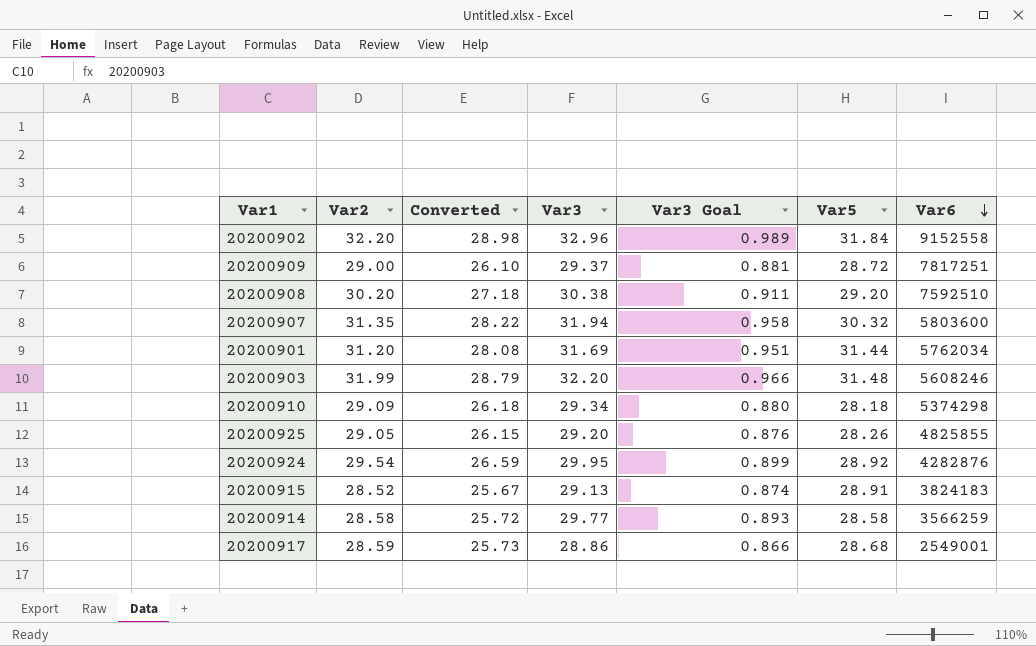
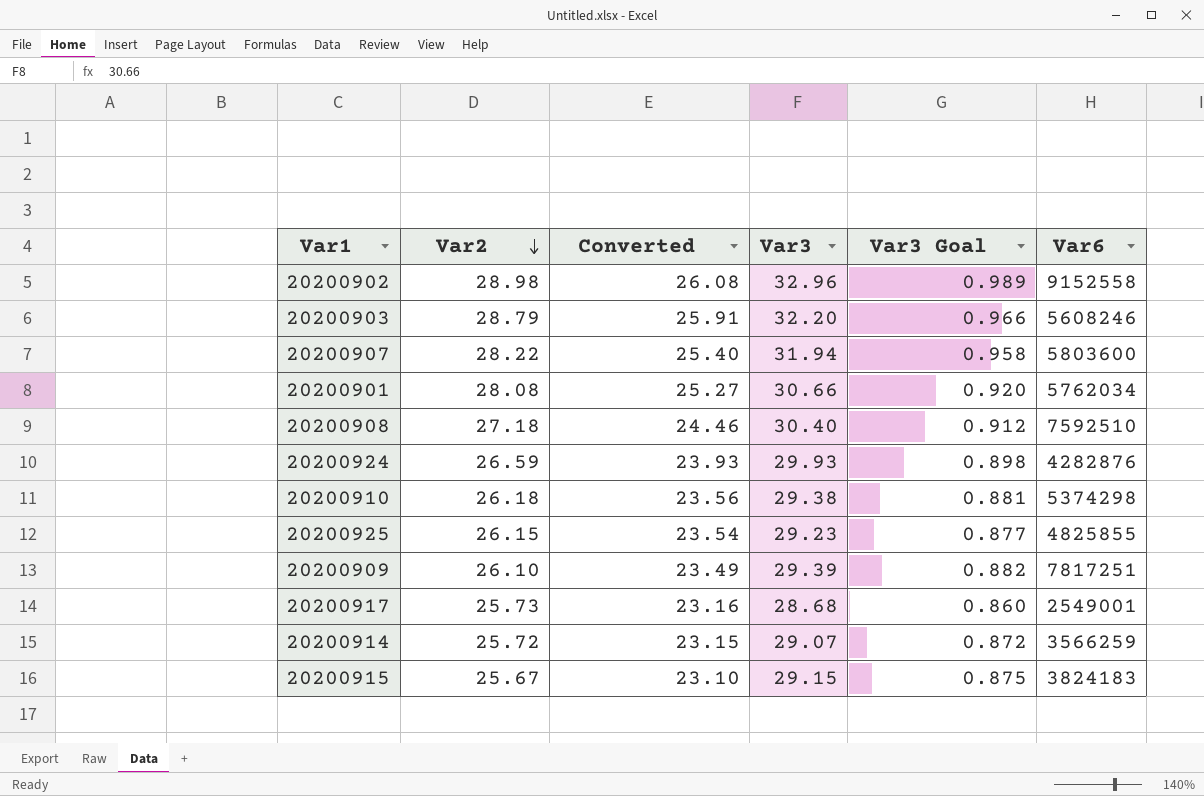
row order: Var6 descending -> Var2 descending
column Var5 | position: 6 -> none
20200902 | Var2: 32.20 -> 28.98
20200902 | Converted: 28.98 -> 26.08
20200903 | Var2: 31.99 -> 28.79
20200903 | Converted: 28.79 -> 25.91
20200907 | Var2: 31.35 -> 28.22
20200907 | Converted: 28.22 -> 25.40
20200901 | Var2: 31.20 -> 28.08
20200901 | Converted: 28.08 -> 25.27
20200901 | Var3: 31.69 -> 30.66
20200901 | Var3 Goal: 0.951 -> 0.920
20200908 | Var2: 30.20 -> 27.18
20200908 | Converted: 27.18 -> 24.46
20200908 | Var3: 30.38 -> 30.40
20200908 | Var3 Goal: 0.911 -> 0.912
20200924 | Var2: 29.54 -> 26.59
20200924 | Converted: 26.59 -> 23.93
20200924 | Var3: 29.95 -> 29.93
20200924 | Var3 Goal: 0.899 -> 0.898
20200910 | Var2: 29.09 -> 26.18
20200910 | Converted: 26.18 -> 23.56
20200910 | Var3: 29.34 -> 29.38
20200910 | Var3 Goal: 0.880 -> 0.881
20200925 | Var2: 29.05 -> 26.15
20200925 | Converted: 26.15 -> 23.54
20200925 | Var3: 29.20 -> 29.23
20200925 | Var3 Goal: 0.876 -> 0.877
20200909 | Var2: 29.00 -> 26.10
20200909 | Converted: 26.10 -> 23.49
20200909 | Var3: 29.37 -> 29.39
20200909 | Var3 Goal: 0.881 -> 0.882
20200917 | Var2: 28.59 -> 25.73
20200917 | Converted: 25.73 -> 23.16
20200917 | Var3: 28.86 -> 28.68
20200917 | Var3 Goal: 0.866 -> 0.860
20200914 | Var2: 28.58 -> 25.72
20200914 | Converted: 25.72 -> 23.15
20200914 | Var3: 29.77 -> 29.07
20200914 | Var3 Goal: 0.893 -> 0.872
20200915 | Var2: 28.52 -> 25.67
20200915 | Converted: 25.67 -> 23.10
20200915 | Var3: 29.13 -> 29.15
20200915 | Var3 Goal: 0.874 -> 0.875

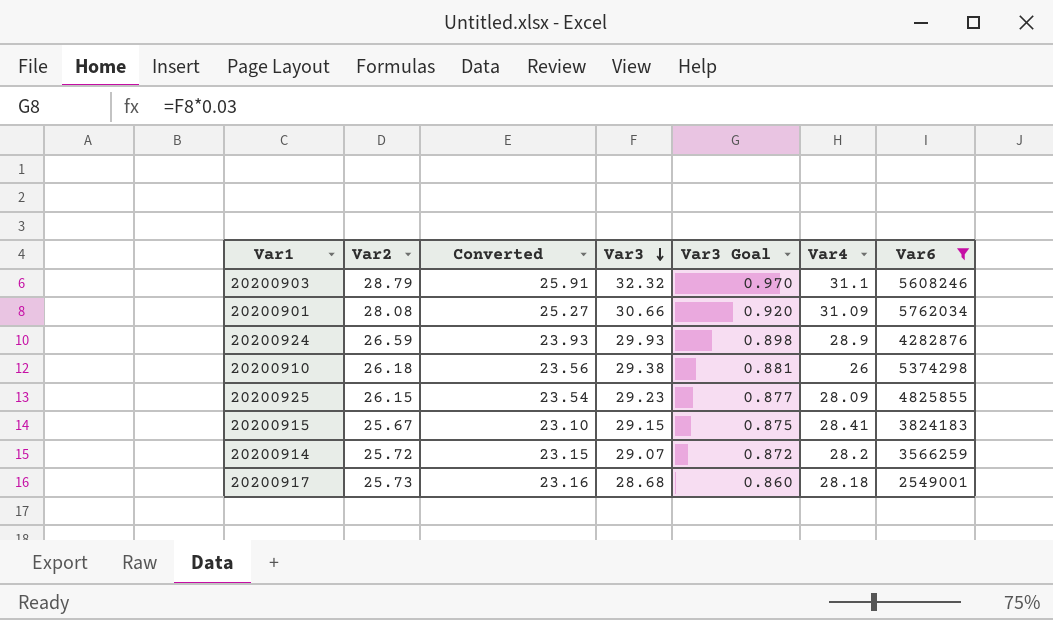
filter: none -> Var6 <= 5762034
row order: Var2 descending -> Var3 descending
column Var4 | position: none -> 6
20200903 | Var3: 32.20 -> 32.32
20200903 | Var3 Goal: 0.966 -> 0.970

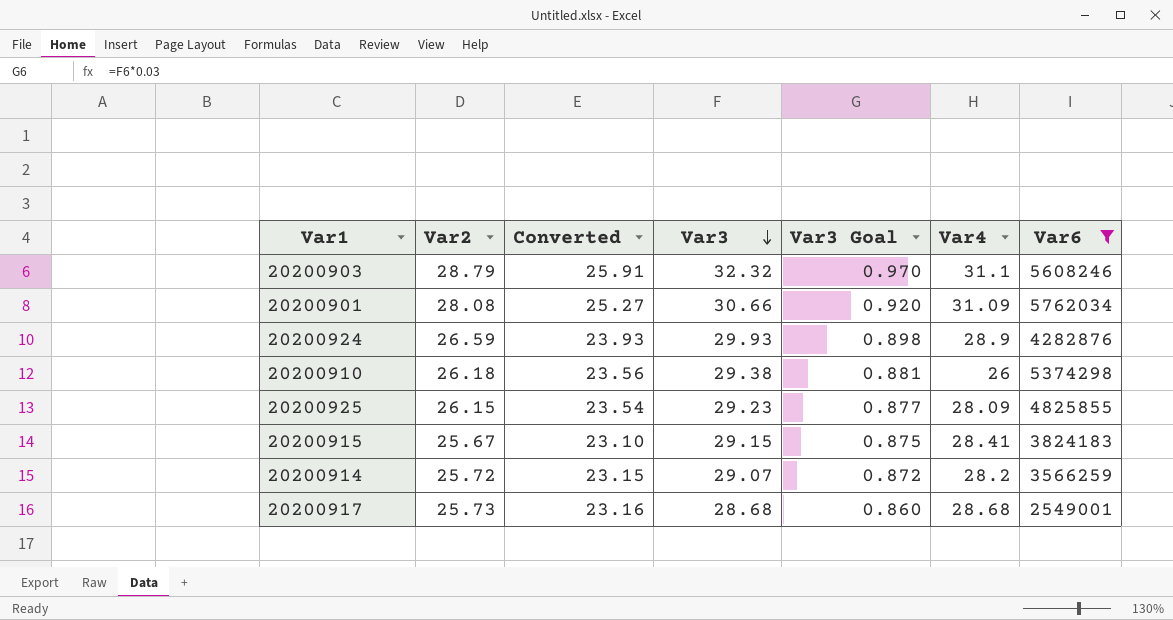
20200917 | Var4: 28.18 -> 28.68

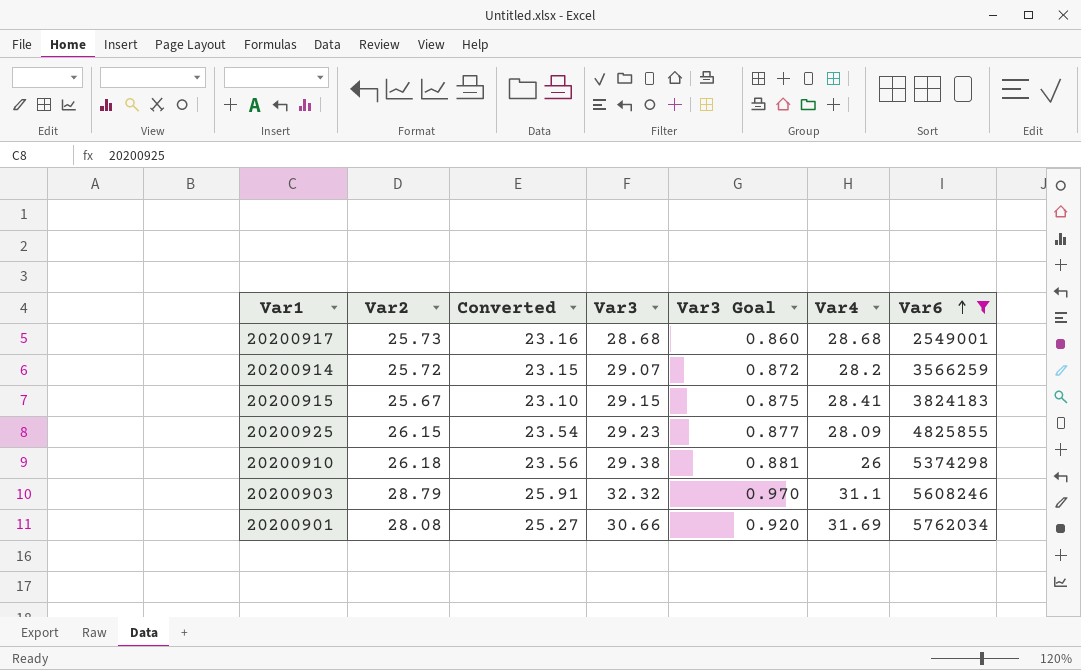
row order: Var3 descending -> Var6 ascending
row 20200924: 26.59 | 23.93 | 29.93 | 0.898 | 28.9 | 4282876 -> none
20200901 | Var4: 31.09 -> 31.69

